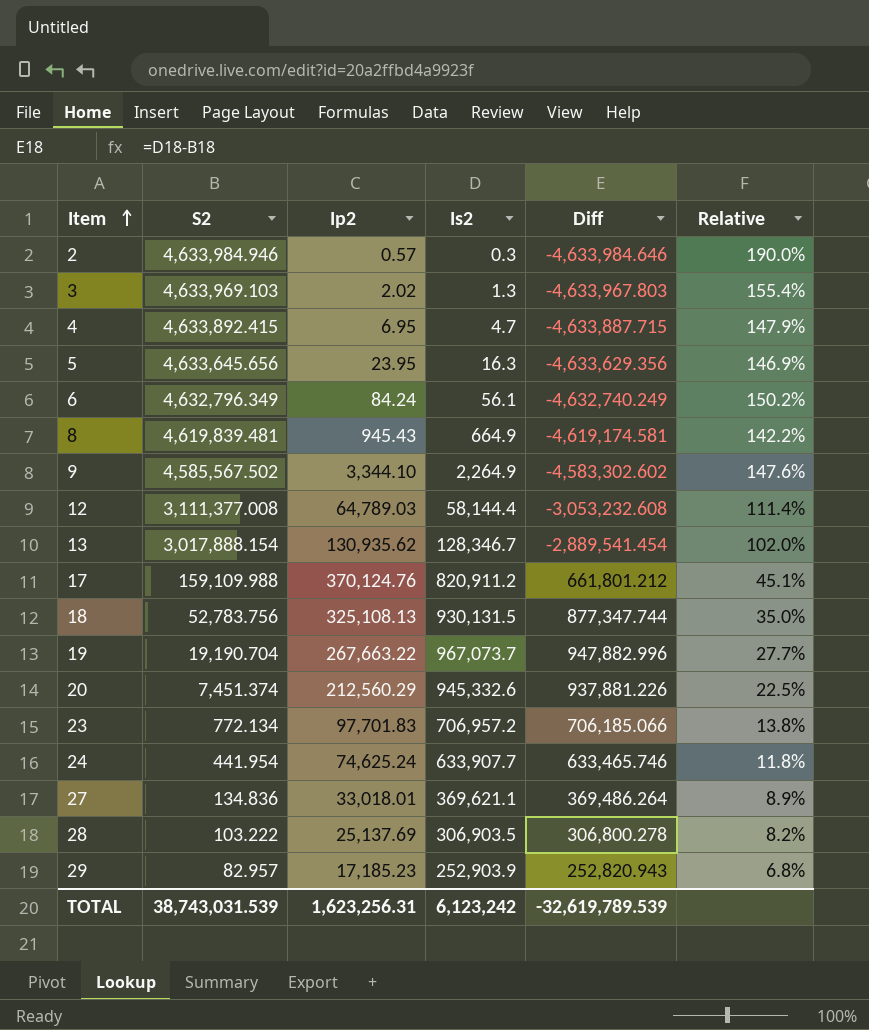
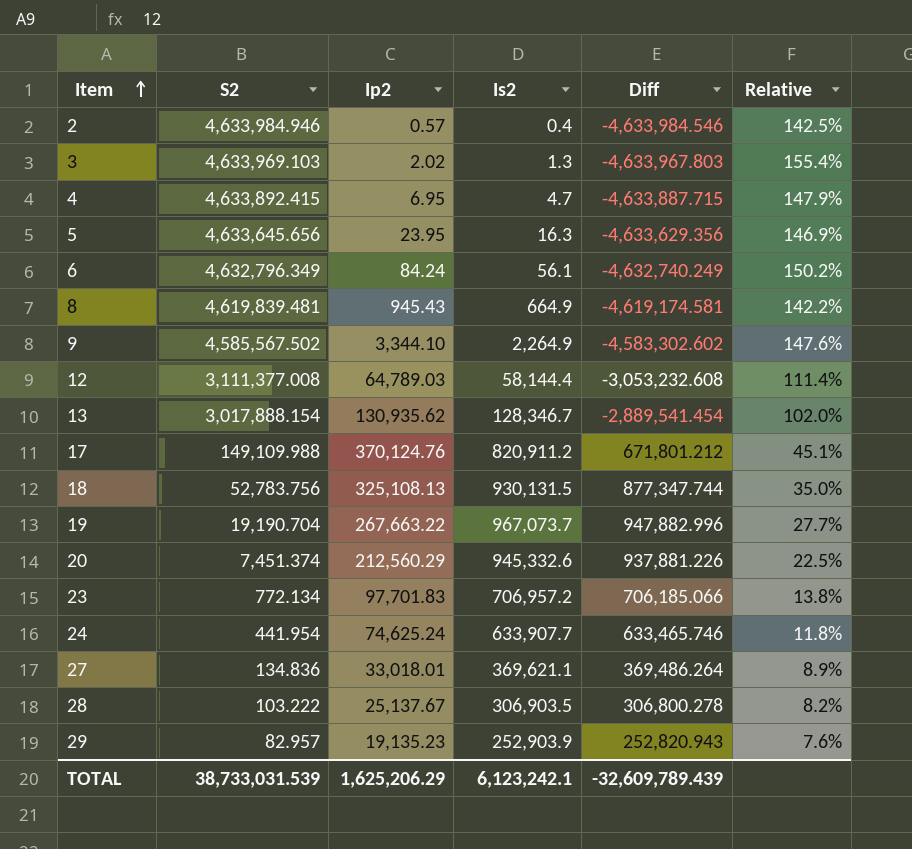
2 | Is2: 0.3 -> 0.4
2 | Diff: -4,633,984.646 -> -4,633,984.546
2 | Relative: 190.0% -> 142.5%
17 | S2: 159,109.988 -> 149,109.988
17 | Diff: 661,801.212 -> 671,801.212
28 | Ip2: 25,137.69 -> 25,137.67
29 | Ip2: 17,185.23 -> 19,135.23
29 | Relative: 6.8% -> 7.6%
TOTAL | S2: 38,743,031.539 -> 38,733,031.539
TOTAL | Ip2: 1,623,256.31 -> 1,625,206.29
TOTAL | Is2: 6,123,242 -> 6,123,242.1
TOTAL | Diff: -32,619,789.539 -> -32,609,789.439

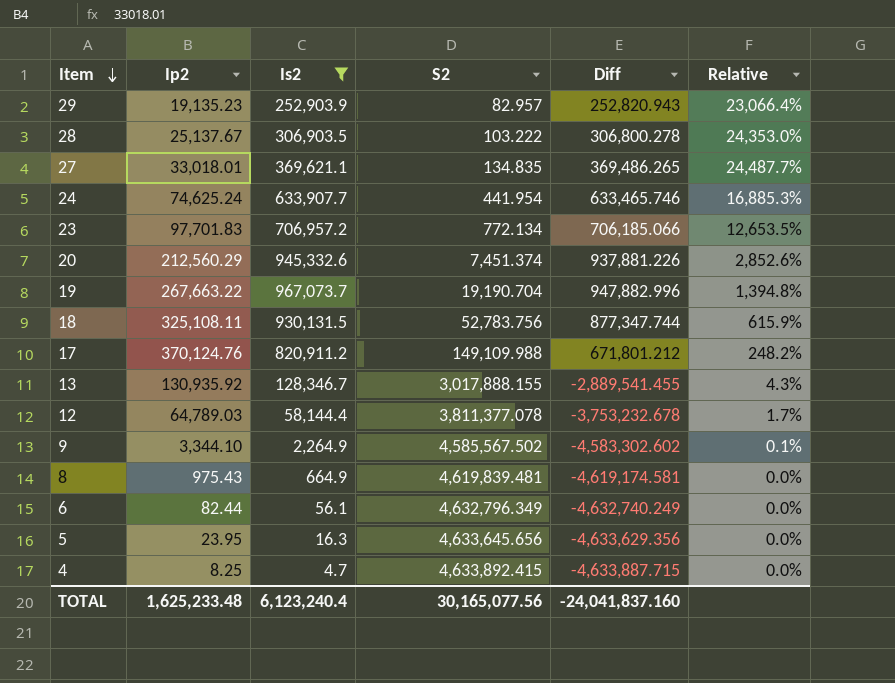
filter: none -> Is2 >= 4.7
row order: Item ascending -> Item descending
column S2 | position: 2 -> 4
column Relative | formula: [Ip2] / [Is2] -> [Ip2] / [S2]
27 | S2: 134.836 -> 134.835
27 | Diff: 369,486.264 -> 369,486.265
18 | Ip2: 325,108.13 -> 325,108.11
13 | Ip2: 130,935.62 -> 130,935.92
13 | S2: 3,017,888.154 -> 3,017,888.155
13 | Diff: -2,889,541.454 -> -2,889,541.455
12 | S2: 3,111,377.008 -> 3,811,377.078
12 | Diff: -3,053,232.608 -> -3,753,232.678
8 | Ip2: 945.43 -> 975.43
6 | Ip2: 84.24 -> 82.44
4 | Ip2: 6.95 -> 8.25
TOTAL | Ip2: 1,625,206.29 -> 1,625,233.48
TOTAL | Is2: 6,123,242.1 -> 6,123,240.4
TOTAL | S2: 38,733,031.539 -> 30,165,077.56
TOTAL | Diff: -32,609,789.439 -> -24,041,837.160

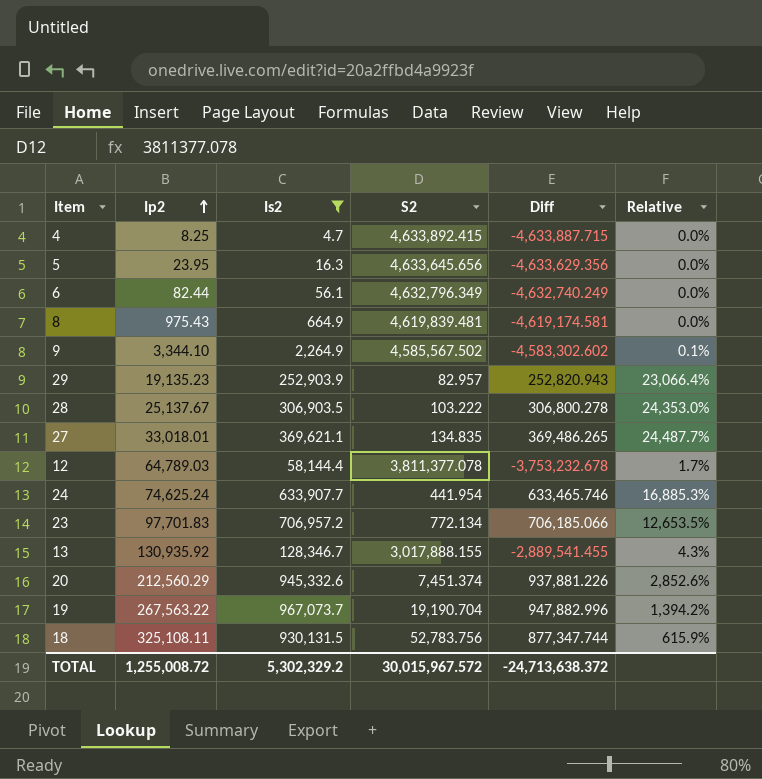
row order: Item descending -> Ip2 ascending
row 17: 370,124.76 | 820,911.2 | 149,109.988 | 671,801.212 | 248.2% -> none
19 | Ip2: 267,663.22 -> 267,563.22
19 | Relative: 1,394.8% -> 1,394.2%
TOTAL | Ip2: 1,625,233.48 -> 1,255,008.72
TOTAL | Is2: 6,123,240.4 -> 5,302,329.2
TOTAL | S2: 30,165,077.56 -> 30,015,967.572
TOTAL | Diff: -24,041,837.160 -> -24,713,638.372

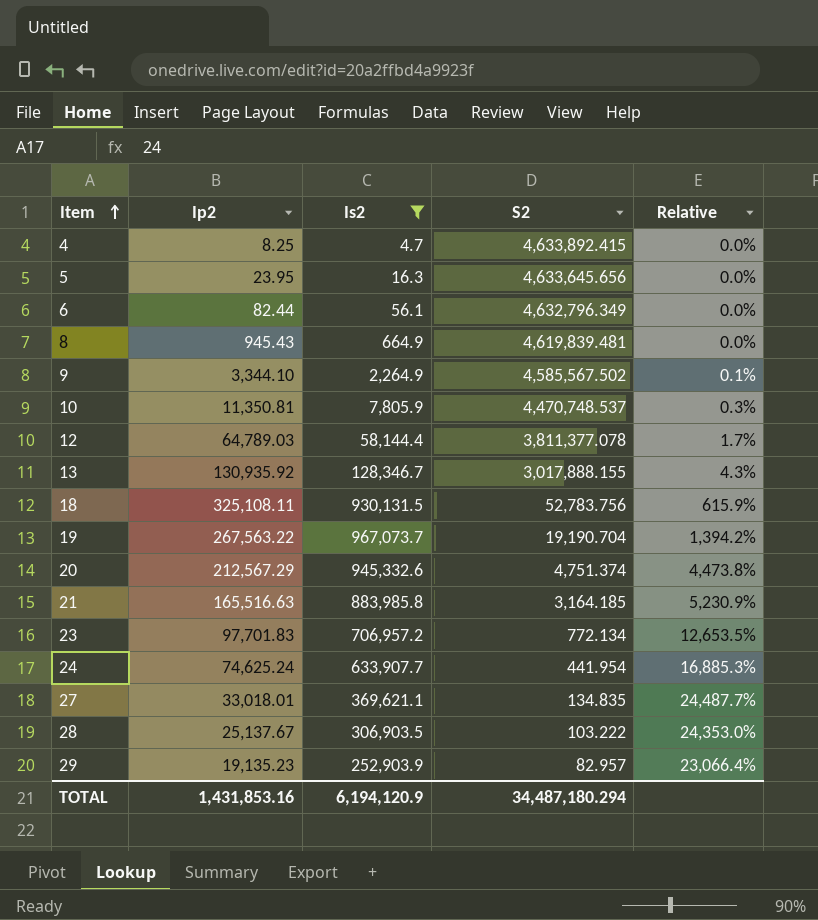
row order: Ip2 ascending -> Item ascending
column Diff | formula: [Is2] - [S2] -> none
8 | Ip2: 975.43 -> 945.43
row 10: none -> 11,350.81 | 7,805.9 | 4,470,748.537 | 0.3%
20 | Ip2: 212,560.29 -> 212,567.29
20 | S2: 7,451.374 -> 4,751.374
20 | Relative: 2,852.6% -> 4,473.8%
row 21: none -> 165,516.63 | 883,985.8 | 3,164.185 | 5,230.9%
TOTAL | Ip2: 1,255,008.72 -> 1,431,853.16
TOTAL | Is2: 5,302,329.2 -> 6,194,120.9
TOTAL | S2: 30,015,967.572 -> 34,487,180.294

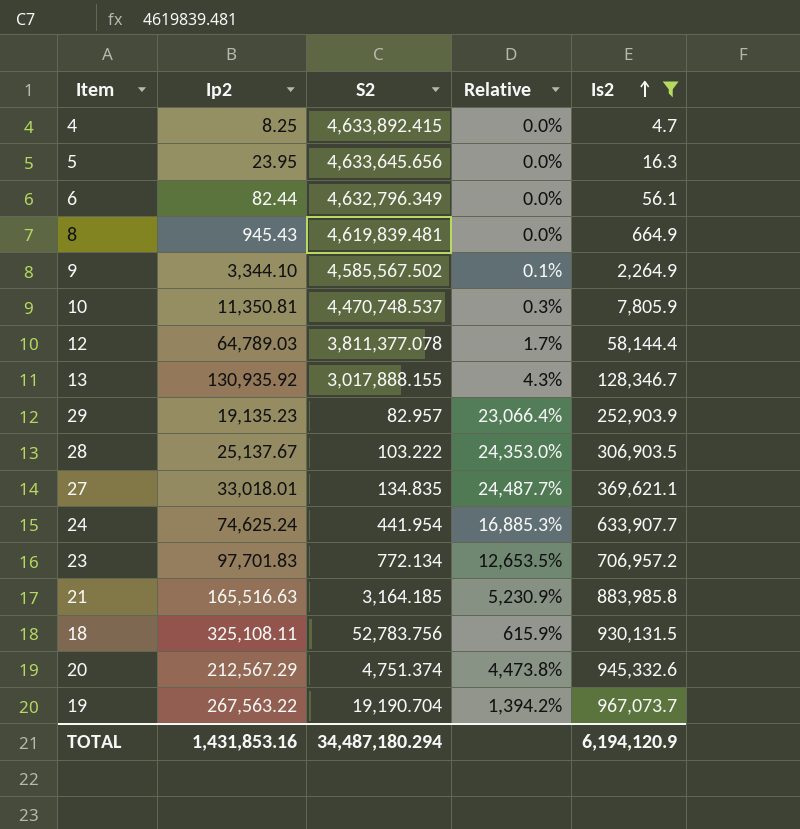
row order: Item ascending -> Is2 ascending
column Is2 | position: 3 -> 5

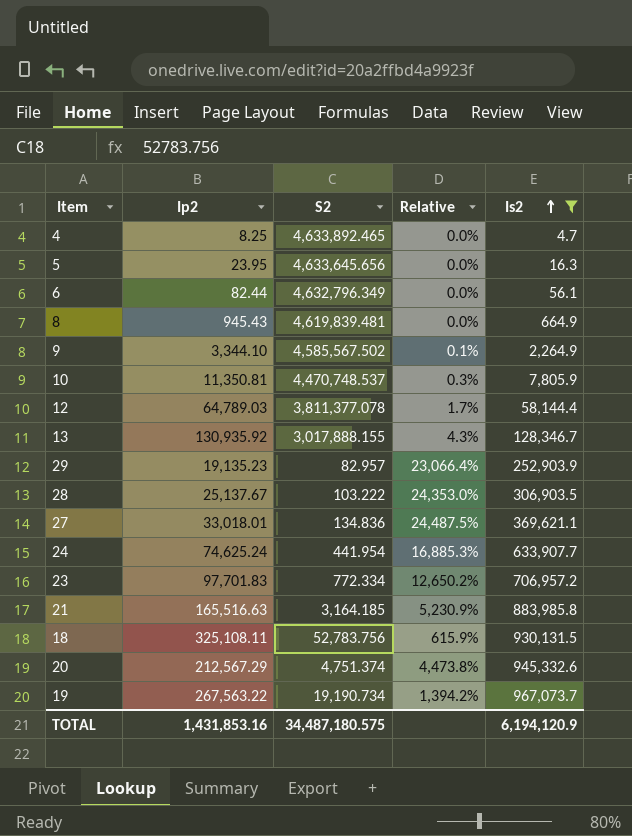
4 | S2: 4,633,892.415 -> 4,633,892.465
27 | S2: 134.835 -> 134.836
27 | Relative: 24,487.7% -> 24,487.5%
23 | S2: 772.134 -> 772.334
23 | Relative: 12,653.5% -> 12,650.2%
19 | S2: 19,190.704 -> 19,190.734
TOTAL | S2: 34,487,180.294 -> 34,487,180.575

